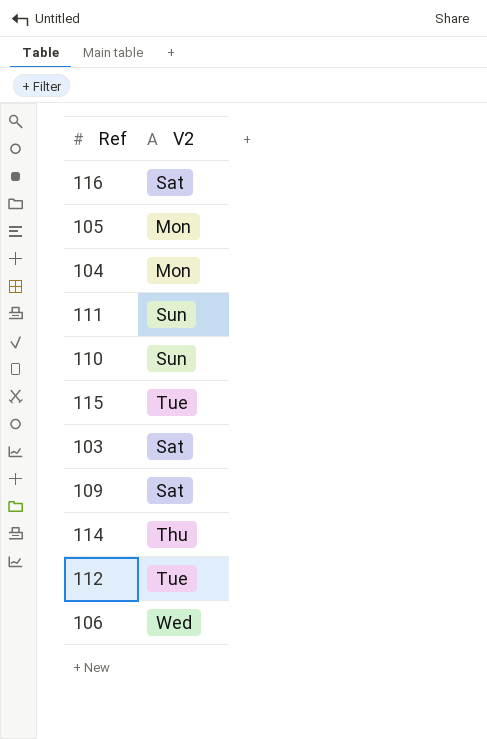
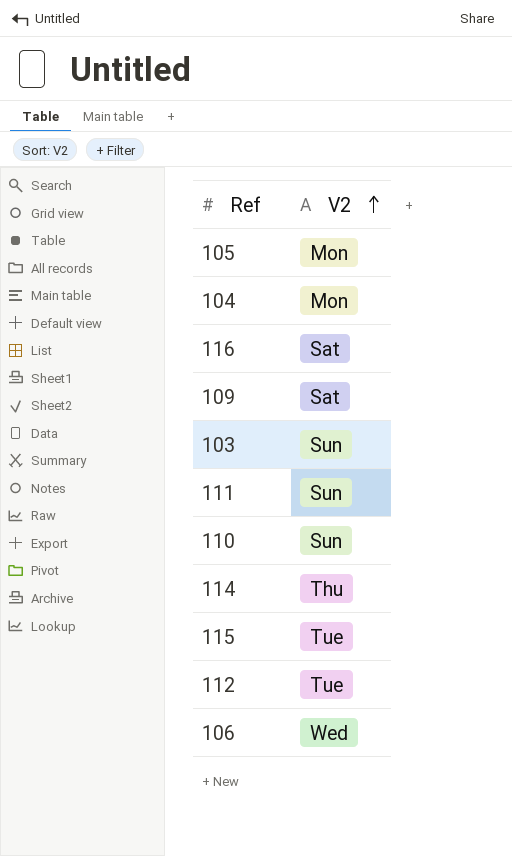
row order: none -> V2 ascending
103 | V2: Sat -> Sun

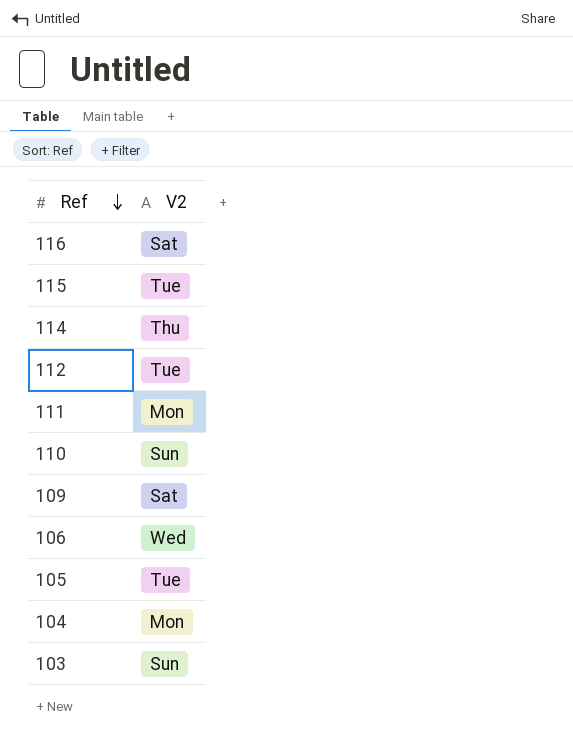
row order: V2 ascending -> Ref descending
111 | V2: Sun -> Mon
105 | V2: Mon -> Tue

